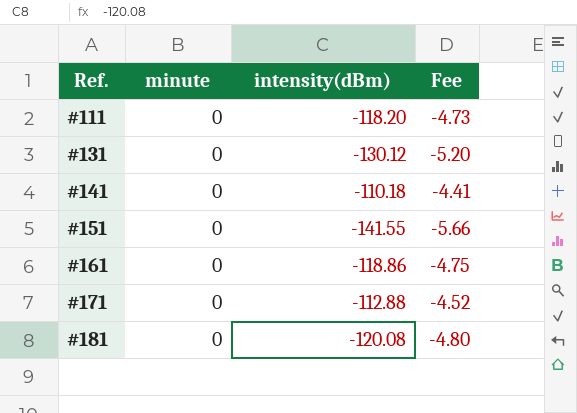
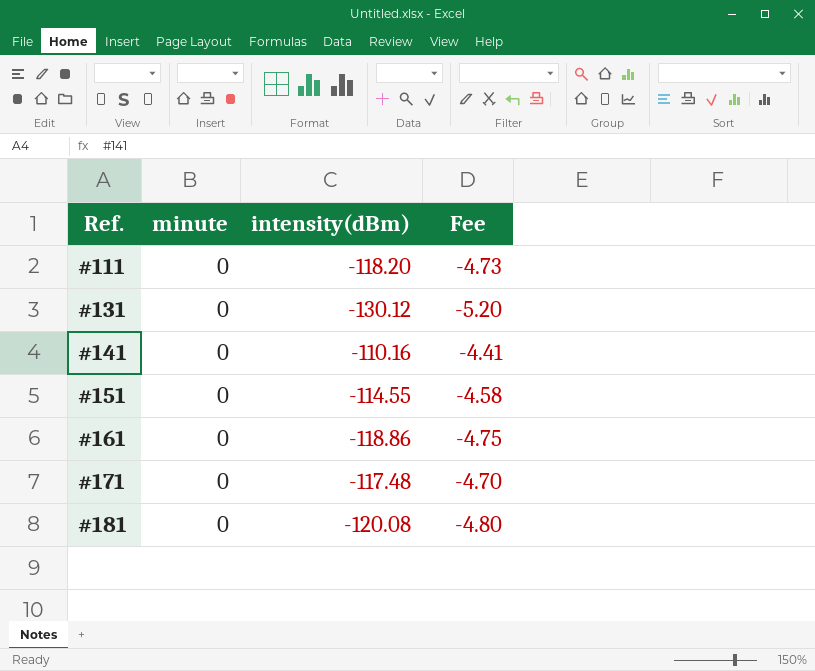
#141 | intensity(dBm): -110.18 -> -110.16
#151 | intensity(dBm): -141.55 -> -114.55
#151 | Fee: -5.66 -> -4.58
#171 | intensity(dBm): -112.88 -> -117.48
#171 | Fee: -4.52 -> -4.70

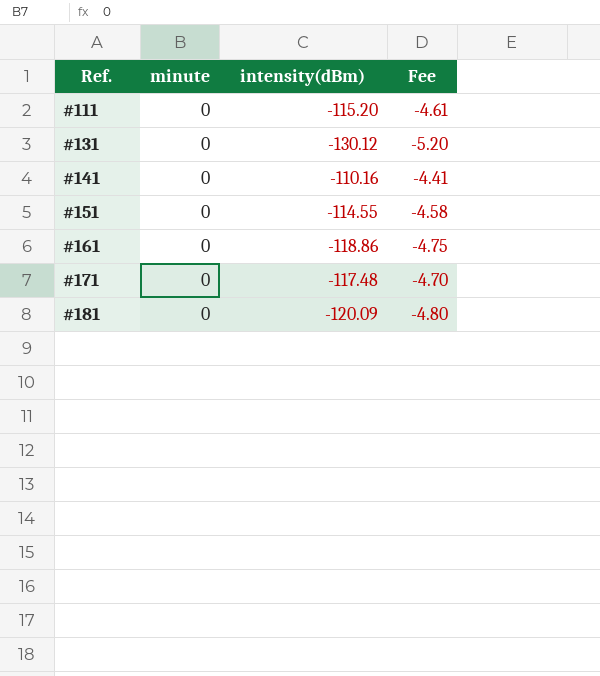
#111 | intensity(dBm): -118.20 -> -115.20
#111 | Fee: -4.73 -> -4.61
#181 | intensity(dBm): -120.08 -> -120.09

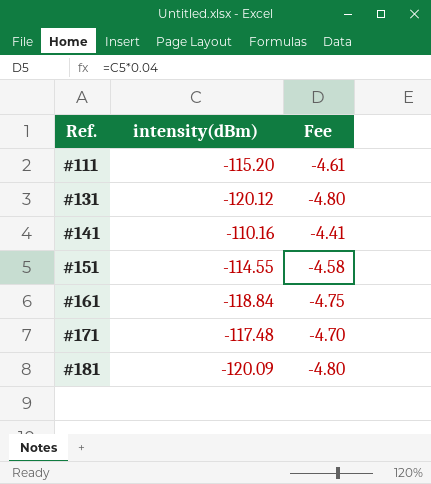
column minute | position: 2 -> none
#131 | intensity(dBm): -130.12 -> -120.12
#131 | Fee: -5.20 -> -4.80
#161 | intensity(dBm): -118.86 -> -118.84

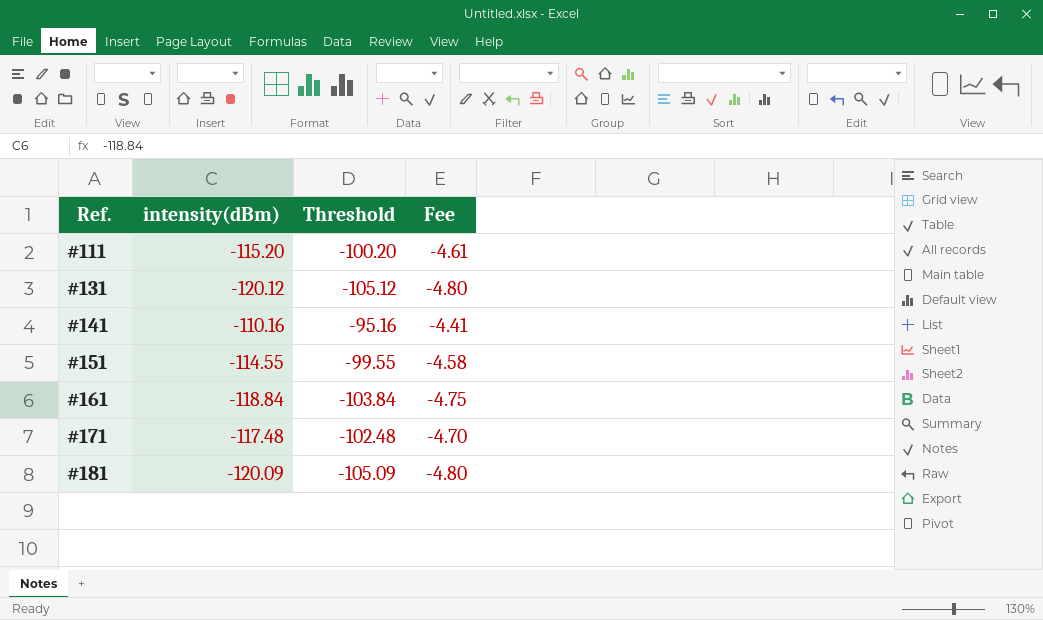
column Threshold | formula: none -> [intensity(dBm)] + 15

